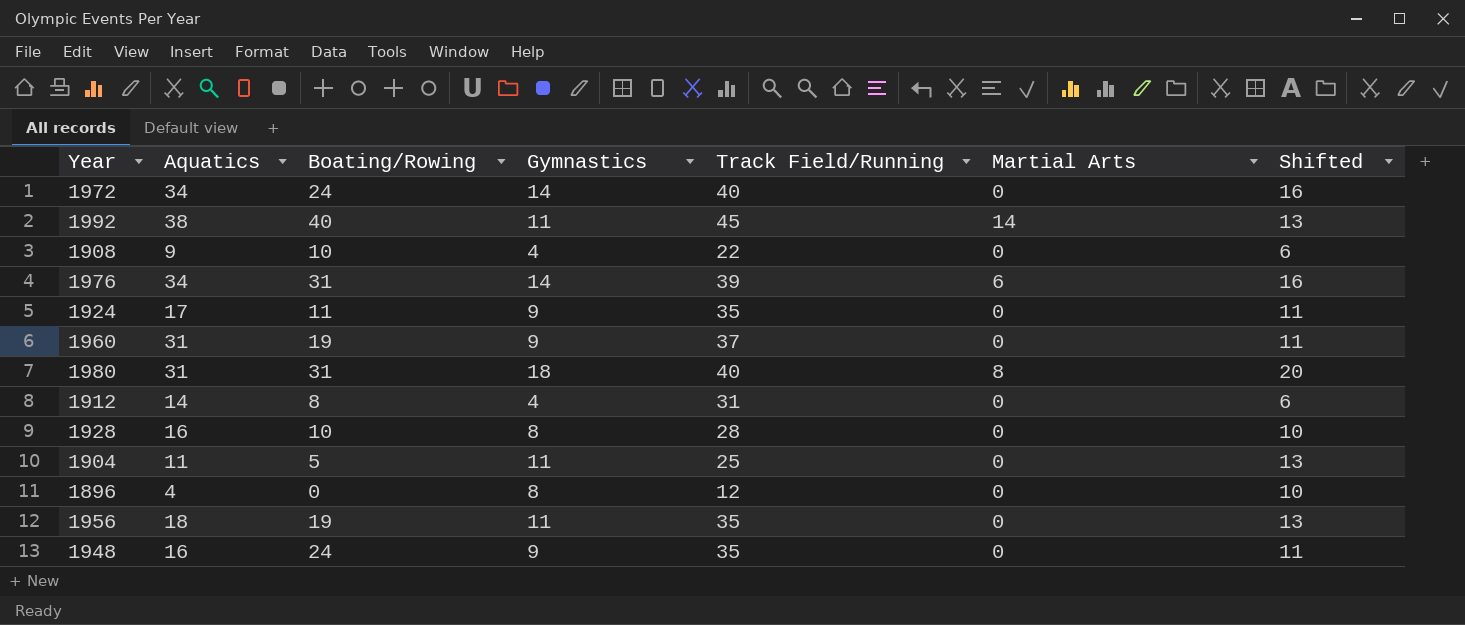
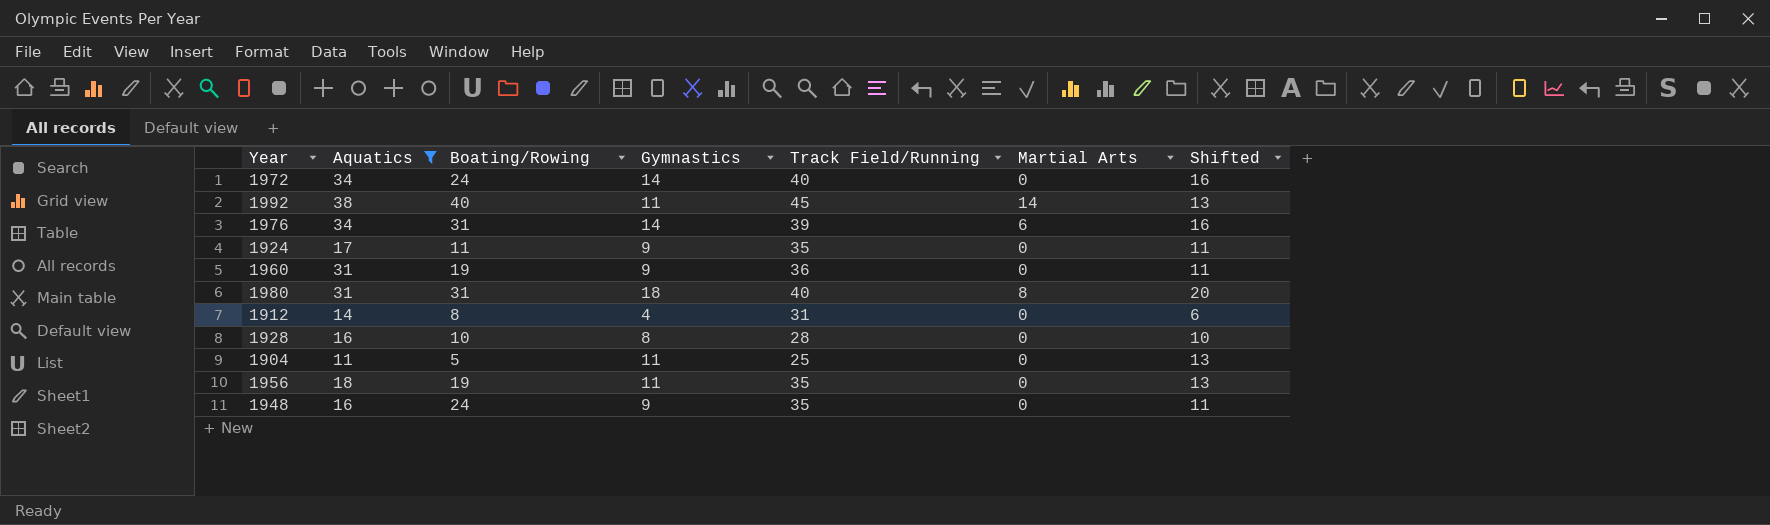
filter: none -> Aquatics >= 11
1960 | Track Field/Running: 37 -> 36

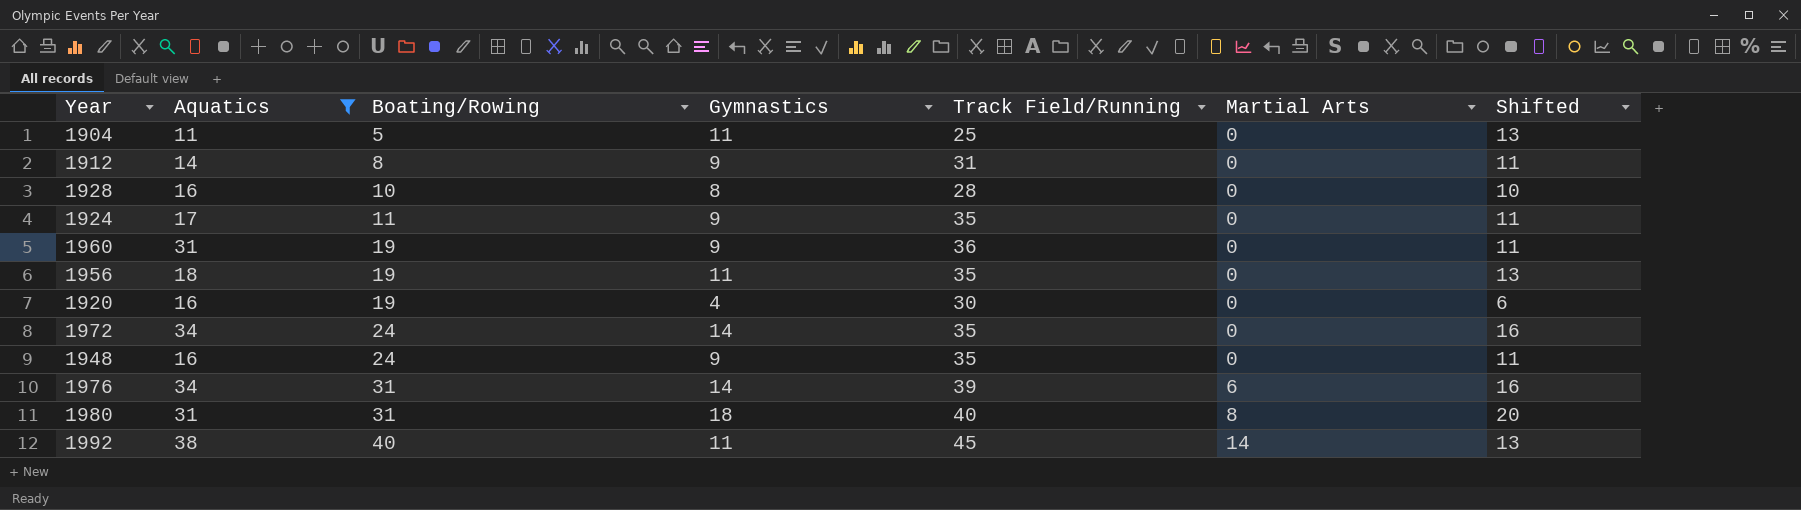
row order: none -> Boating/Rowing ascending
1912 | Gymnastics: 4 -> 9
1912 | Shifted: 6 -> 11
row 1920: none -> 16 | 19 | 4 | 30 | 0 | 6
1972 | Track Field/Running: 40 -> 35

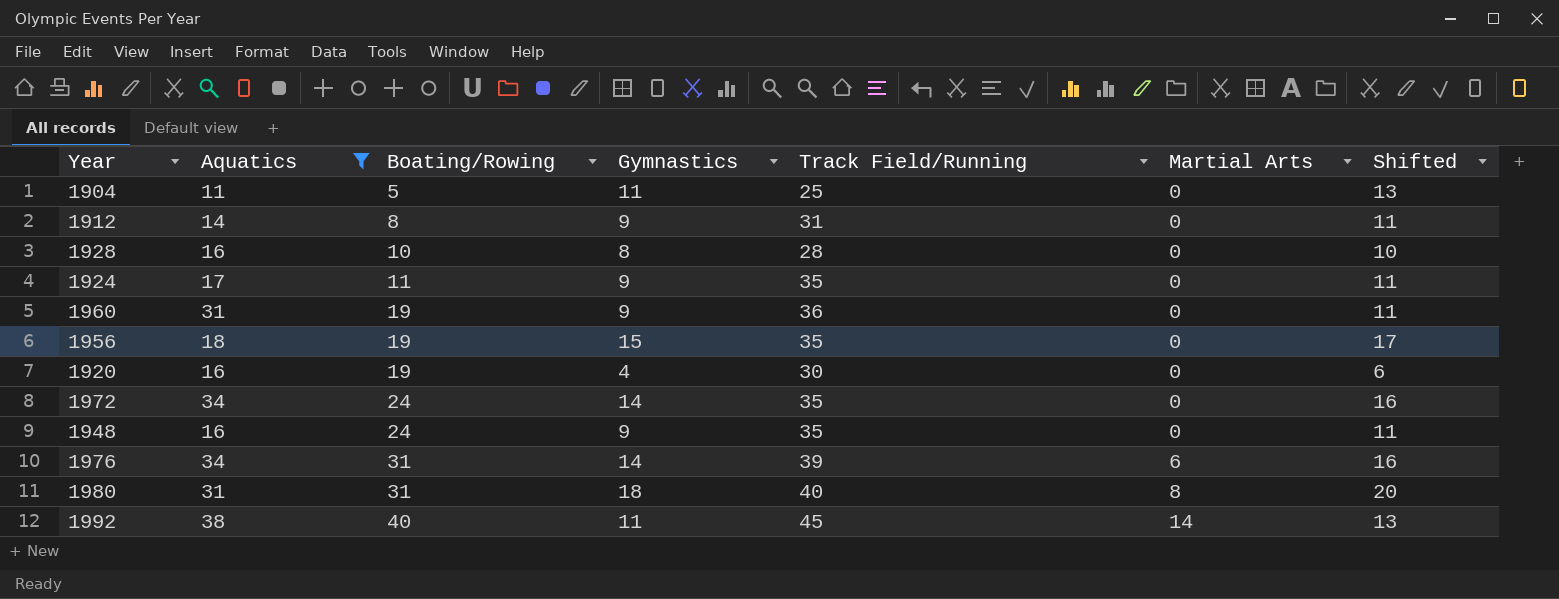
1956 | Gymnastics: 11 -> 15
1956 | Shifted: 13 -> 17

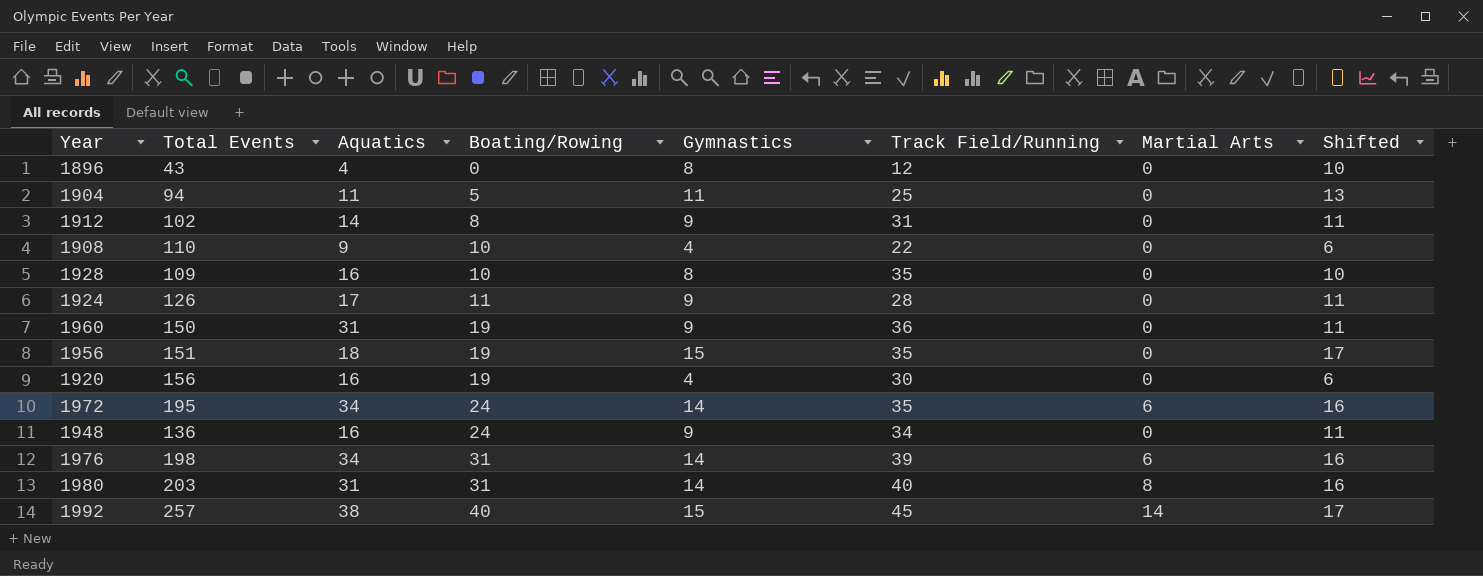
filter: Aquatics >= 11 -> none
column Total Events | position: none -> 2
1928 | Track Field/Running: 28 -> 35
1924 | Track Field/Running: 35 -> 28
1972 | Martial Arts: 0 -> 6
1948 | Track Field/Running: 35 -> 34
1980 | Gymnastics: 18 -> 14
1980 | Shifted: 20 -> 16
1992 | Gymnastics: 11 -> 15
1992 | Shifted: 13 -> 17

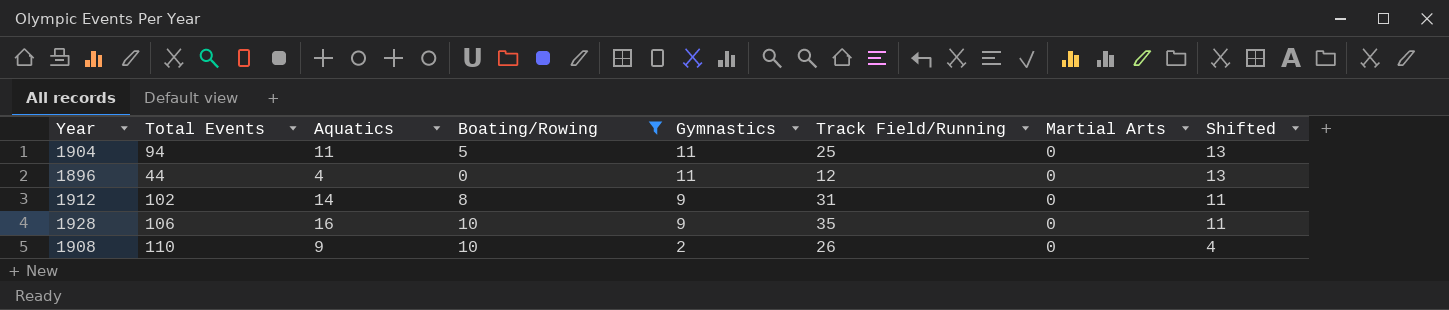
filter: none -> Boating/Rowing <= 10
row order: Boating/Rowing ascending -> Gymnastics descending
1896 | Total Events: 43 -> 44
1896 | Gymnastics: 8 -> 11
1896 | Shifted: 10 -> 13
1928 | Total Events: 109 -> 106
1928 | Gymnastics: 8 -> 9
1928 | Shifted: 10 -> 11
1908 | Gymnastics: 4 -> 2
1908 | Track Field/Running: 22 -> 26
1908 | Shifted: 6 -> 4

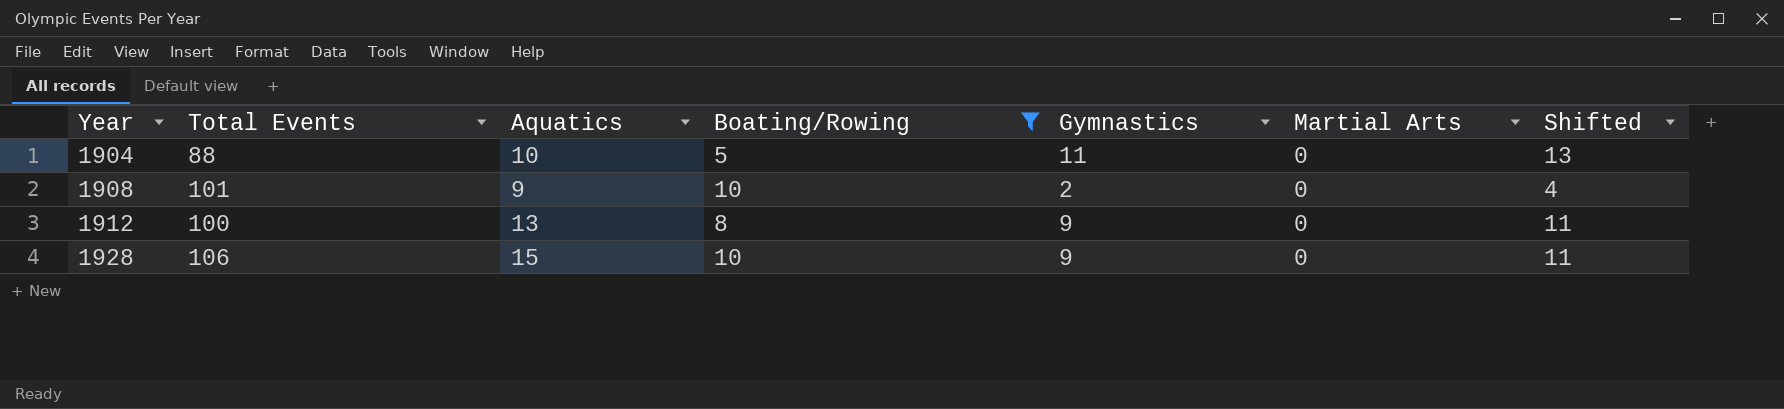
row order: Gymnastics descending -> Year ascending
column Track Field/Running | position: 6 -> none
row 1896: 44 | 4 | 0 | 11 | 12 | 0 | 13 -> none
1904 | Total Events: 94 -> 88
1904 | Aquatics: 11 -> 10
1908 | Total Events: 110 -> 101
1912 | Total Events: 102 -> 100
1912 | Aquatics: 14 -> 13
1928 | Aquatics: 16 -> 15

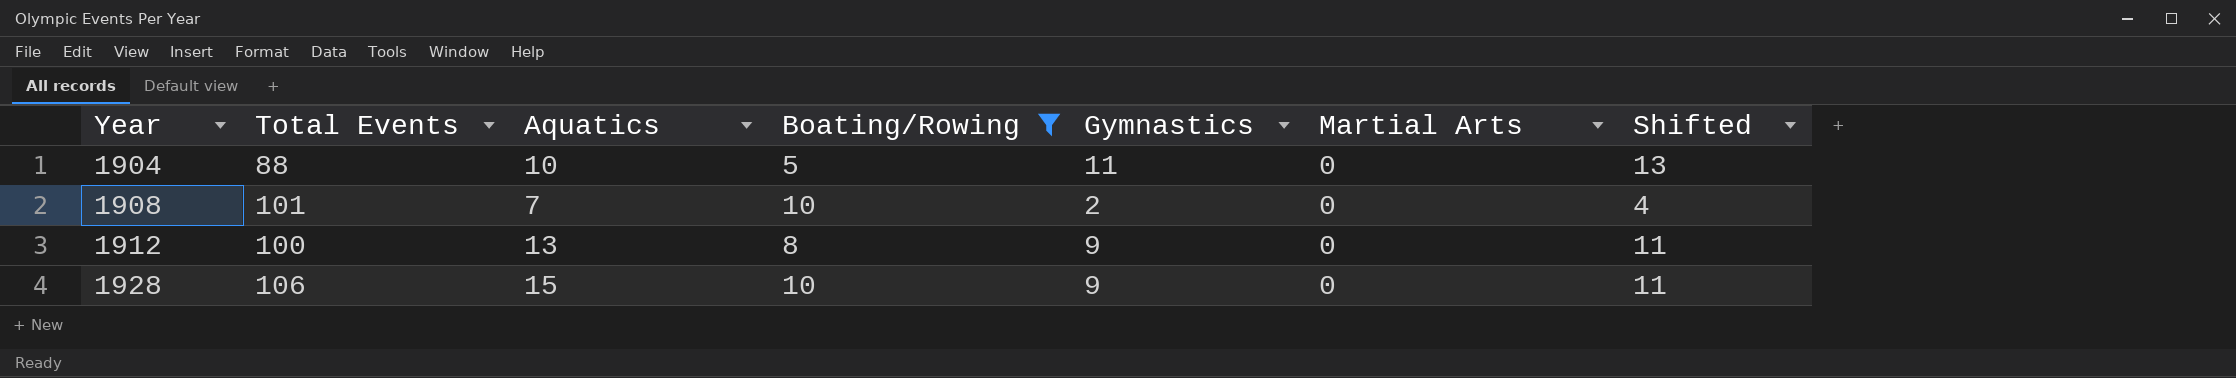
1908 | Aquatics: 9 -> 7

